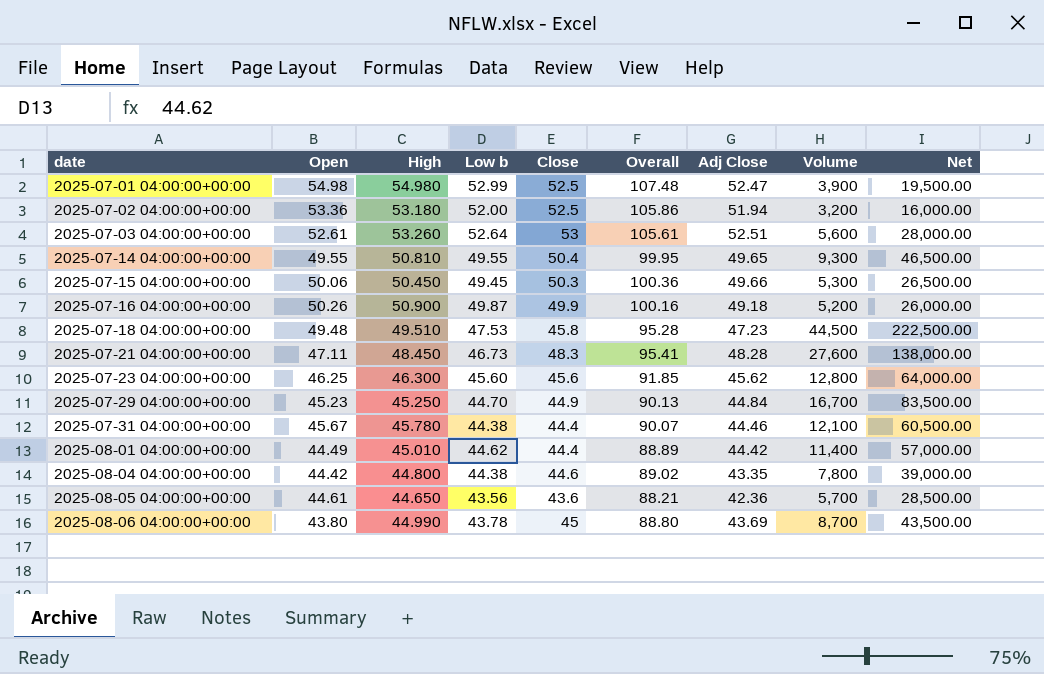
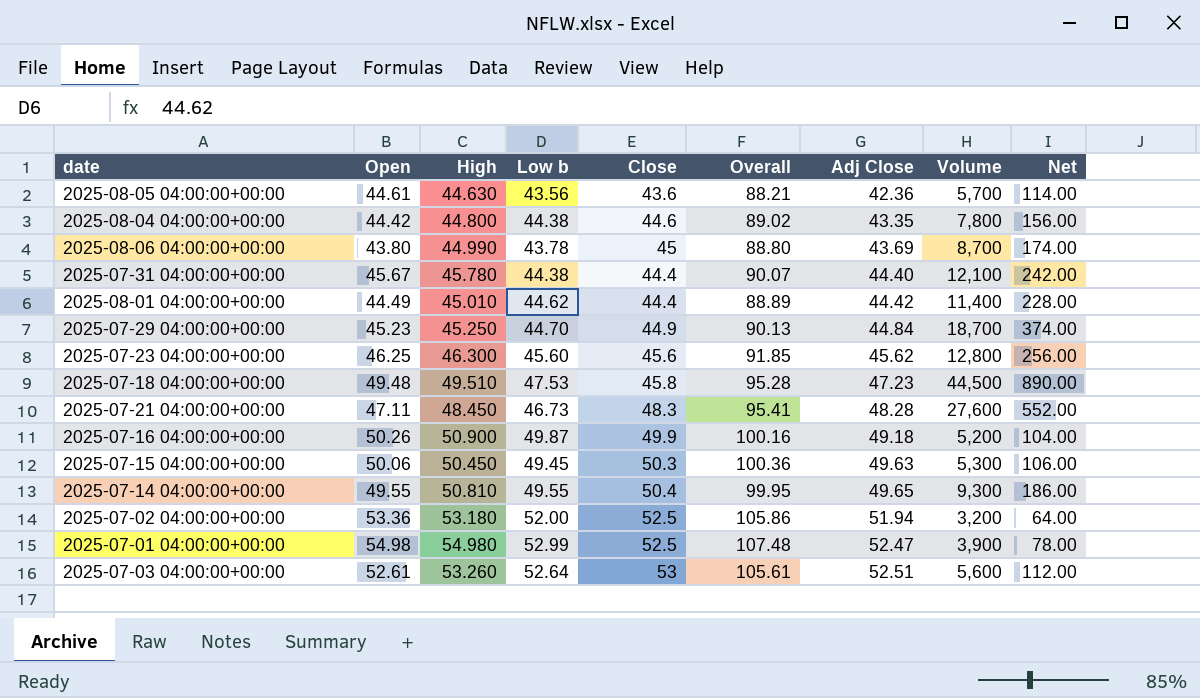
row order: date ascending -> Adj Close ascending
column Net | formula: [Volume] * 5 -> [Volume] * 0.02
2025-08-05 04:00:00+00:00 | High: 44.650 -> 44.630
2025-07-31 04:00:00+00:00 | Adj Close: 44.46 -> 44.40
2025-07-29 04:00:00+00:00 | Volume: 16,700 -> 18,700
2025-07-15 04:00:00+00:00 | Adj Close: 49.66 -> 49.63

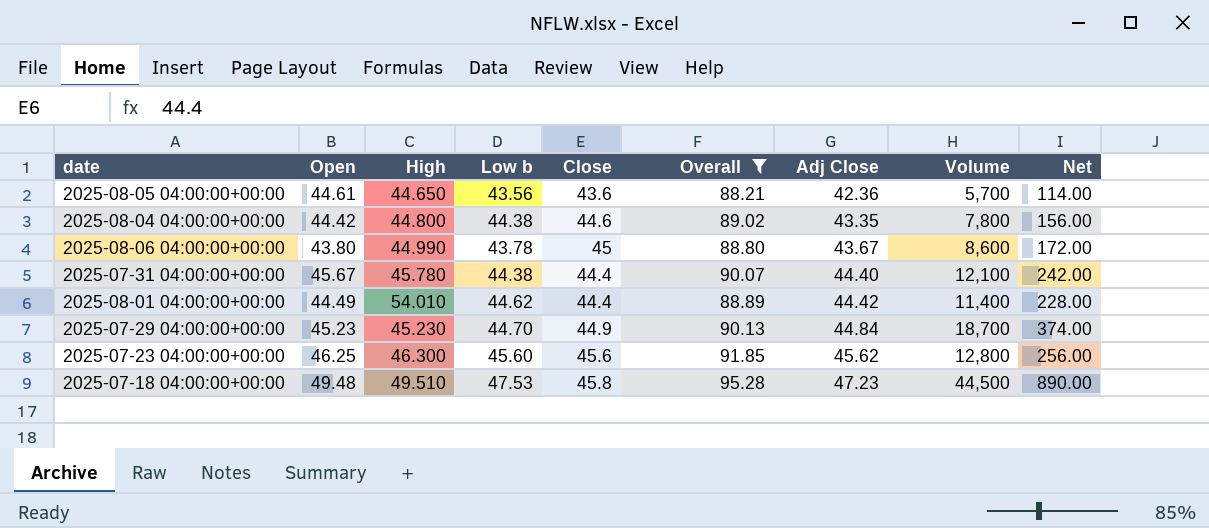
filter: none -> Overall <= 95.28
2025-08-05 04:00:00+00:00 | High: 44.630 -> 44.650
2025-08-06 04:00:00+00:00 | Adj Close: 43.69 -> 43.67
2025-08-06 04:00:00+00:00 | Volume: 8,700 -> 8,600
2025-08-06 04:00:00+00:00 | Net: 174.00 -> 172.00
2025-08-01 04:00:00+00:00 | High: 45.010 -> 54.010
2025-07-29 04:00:00+00:00 | High: 45.250 -> 45.230

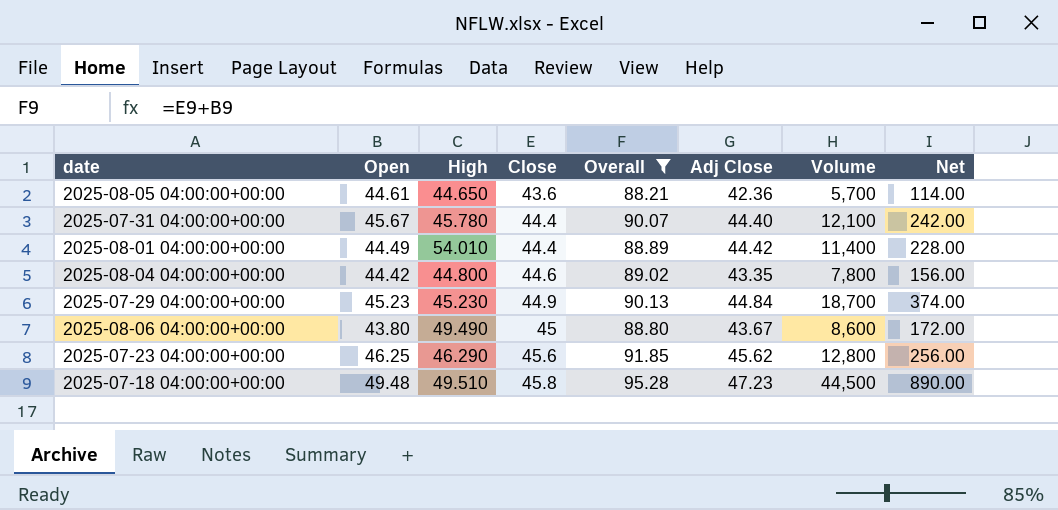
row order: Adj Close ascending -> Close ascending
column Low b | position: 4 -> none
2025-08-06 04:00:00+00:00 | High: 44.990 -> 49.490
2025-07-23 04:00:00+00:00 | High: 46.300 -> 46.290

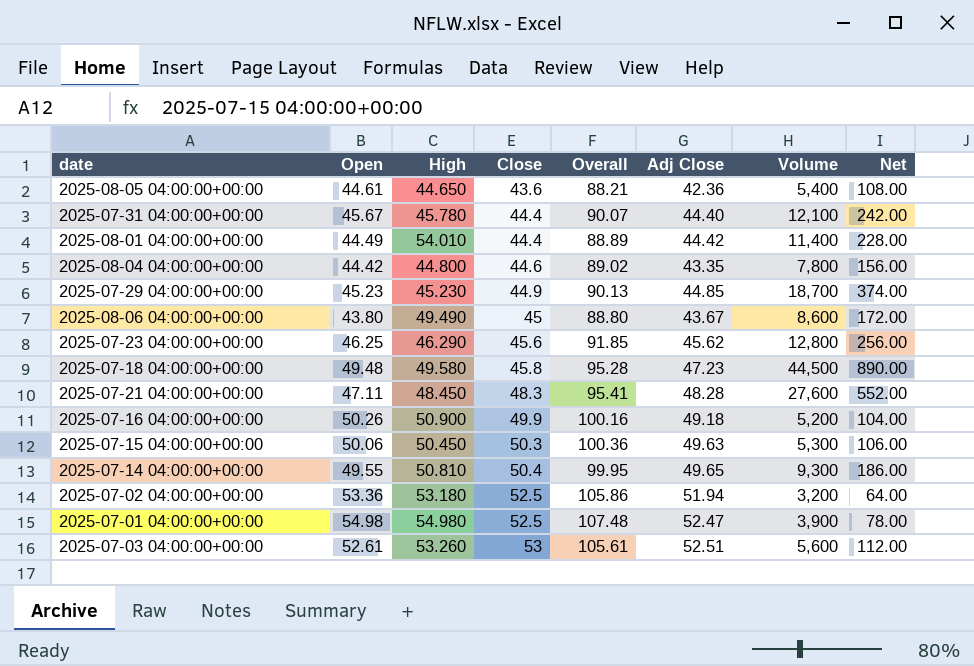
filter: Overall <= 95.28 -> none
2025-08-05 04:00:00+00:00 | Volume: 5,700 -> 5,400
2025-08-05 04:00:00+00:00 | Net: 114.00 -> 108.00
2025-07-29 04:00:00+00:00 | Adj Close: 44.84 -> 44.85
2025-07-18 04:00:00+00:00 | High: 49.510 -> 49.580

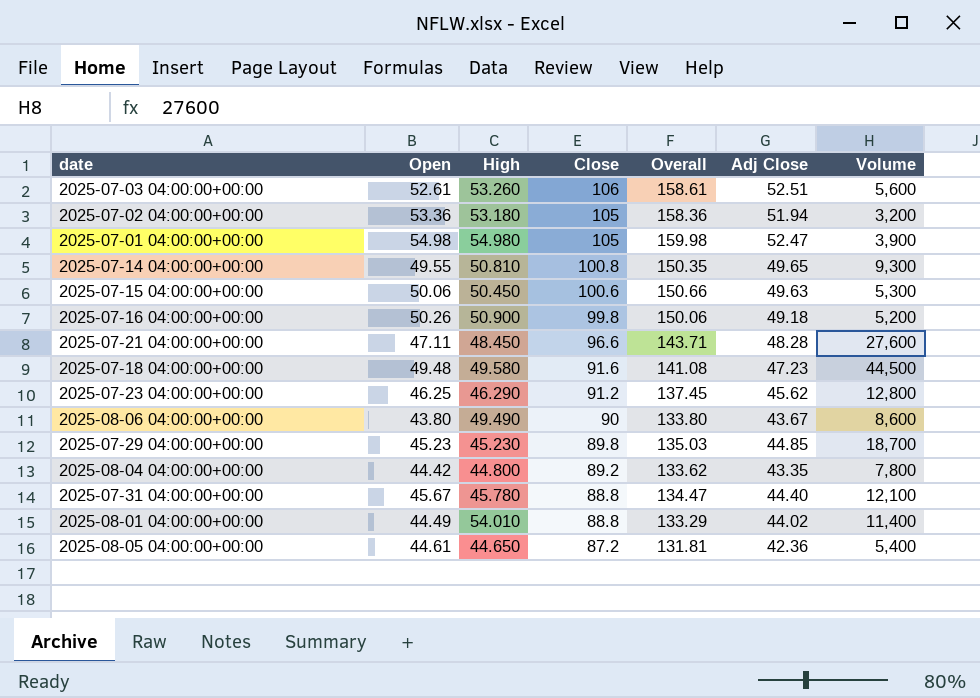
row order: Close ascending -> Close descending
column Net | formula: [Volume] * 0.02 -> none
2025-07-03 04:00:00+00:00 | Close: 53 -> 106
2025-07-03 04:00:00+00:00 | Overall: 105.61 -> 158.61
2025-07-02 04:00:00+00:00 | Close: 52.5 -> 105
2025-07-02 04:00:00+00:00 | Overall: 105.86 -> 158.36
2025-07-01 04:00:00+00:00 | Close: 52.5 -> 105
2025-07-01 04:00:00+00:00 | Overall: 107.48 -> 159.98
2025-07-14 04:00:00+00:00 | Close: 50.4 -> 100.8
2025-07-14 04:00:00+00:00 | Overall: 99.95 -> 150.35
2025-07-15 04:00:00+00:00 | Close: 50.3 -> 100.6
2025-07-15 04:00:00+00:00 | Overall: 100.36 -> 150.66
2025-07-16 04:00:00+00:00 | Close: 49.9 -> 99.8
2025-07-16 04:00:00+00:00 | Overall: 100.16 -> 150.06
2025-07-21 04:00:00+00:00 | Close: 48.3 -> 96.6
2025-07-21 04:00:00+00:00 | Overall: 95.41 -> 143.71
2025-07-18 04:00:00+00:00 | Close: 45.8 -> 91.6
2025-07-18 04:00:00+00:00 | Overall: 95.28 -> 141.08
2025-07-23 04:00:00+00:00 | Close: 45.6 -> 91.2
2025-07-23 04:00:00+00:00 | Overall: 91.85 -> 137.45
2025-08-06 04:00:00+00:00 | Close: 45 -> 90
2025-08-06 04:00:00+00:00 | Overall: 88.80 -> 133.80
2025-07-29 04:00:00+00:00 | Close: 44.9 -> 89.8
2025-07-29 04:00:00+00:00 | Overall: 90.13 -> 135.03
2025-08-04 04:00:00+00:00 | Close: 44.6 -> 89.2
2025-08-04 04:00:00+00:00 | Overall: 89.02 -> 133.62
2025-07-31 04:00:00+00:00 | Close: 44.4 -> 88.8
2025-07-31 04:00:00+00:00 | Overall: 90.07 -> 134.47
2025-08-01 04:00:00+00:00 | Close: 44.4 -> 88.8
2025-08-01 04:00:00+00:00 | Overall: 88.89 -> 133.29
2025-08-01 04:00:00+00:00 | Adj Close: 44.42 -> 44.02
2025-08-05 04:00:00+00:00 | Close: 43.6 -> 87.2
2025-08-05 04:00:00+00:00 | Overall: 88.21 -> 131.81

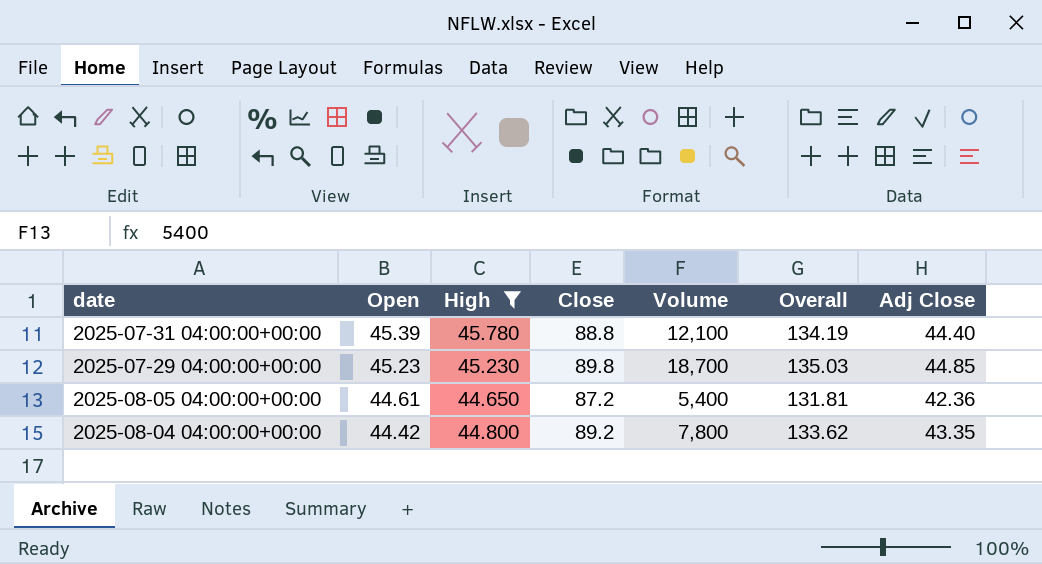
filter: none -> High <= 45.780
row order: Close descending -> Open descending
column Volume | position: 7 -> 5
2025-07-31 04:00:00+00:00 | Open: 45.67 -> 45.39
2025-07-31 04:00:00+00:00 | Overall: 134.47 -> 134.19

